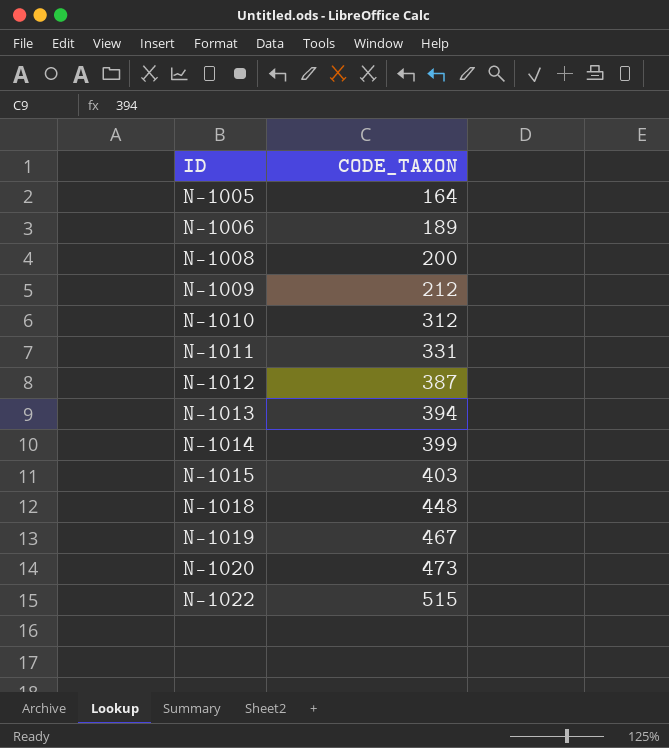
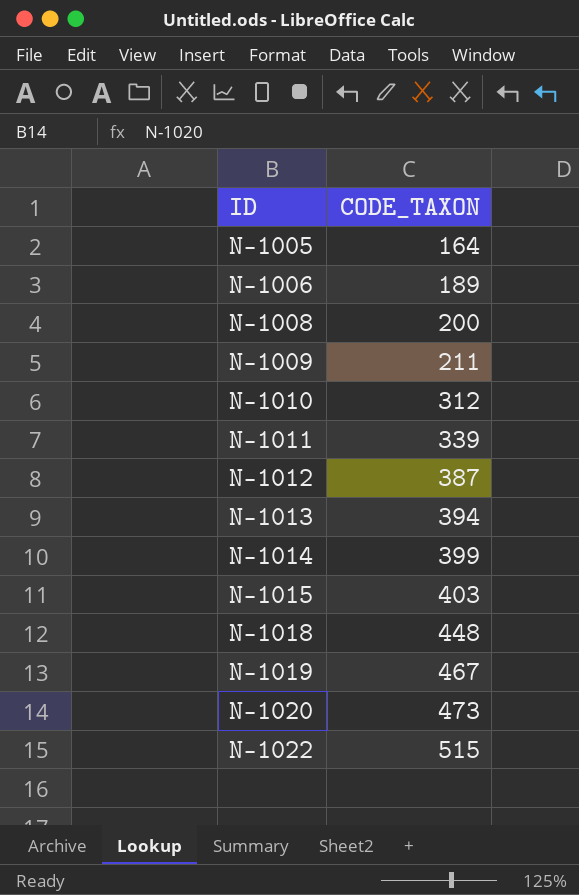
N-1009 | CODE_TAXON: 212 -> 211
N-1011 | CODE_TAXON: 331 -> 339

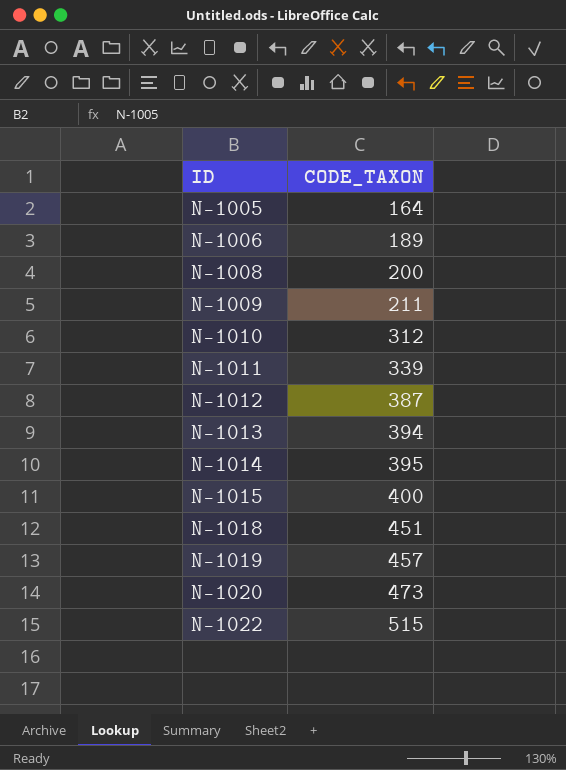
N-1014 | CODE_TAXON: 399 -> 395
N-1015 | CODE_TAXON: 403 -> 400
N-1018 | CODE_TAXON: 448 -> 451
N-1019 | CODE_TAXON: 467 -> 457

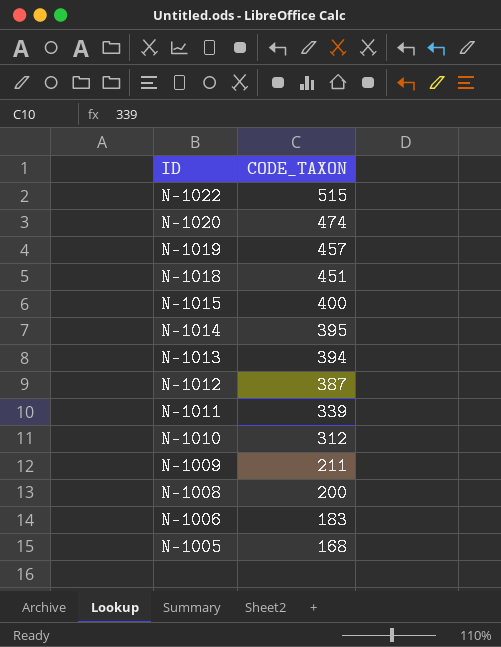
row order: ID ascending -> ID descending
N-1020 | CODE_TAXON: 473 -> 474
N-1006 | CODE_TAXON: 189 -> 183
N-1005 | CODE_TAXON: 164 -> 168

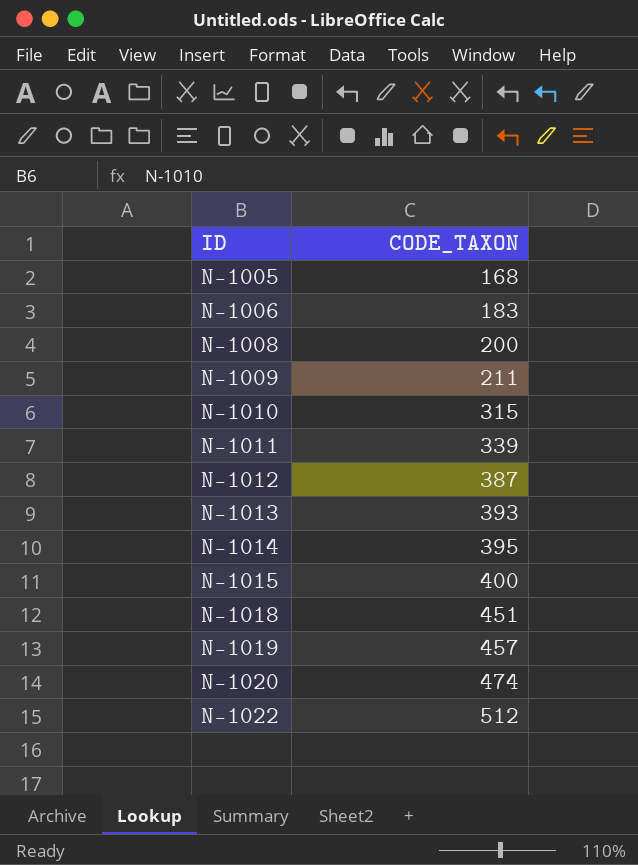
row order: ID descending -> ID ascending
N-1010 | CODE_TAXON: 312 -> 315
N-1013 | CODE_TAXON: 394 -> 393
N-1022 | CODE_TAXON: 515 -> 512

